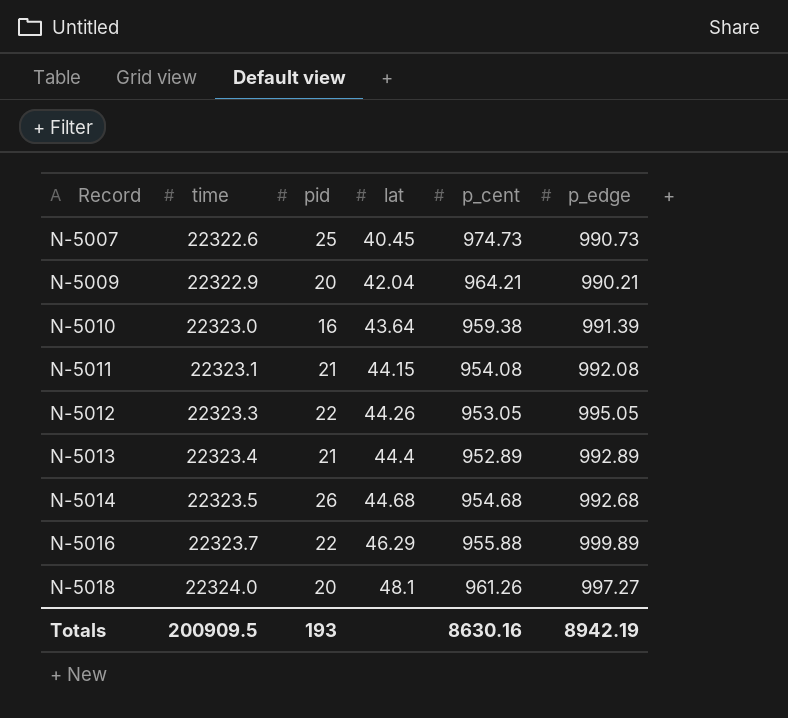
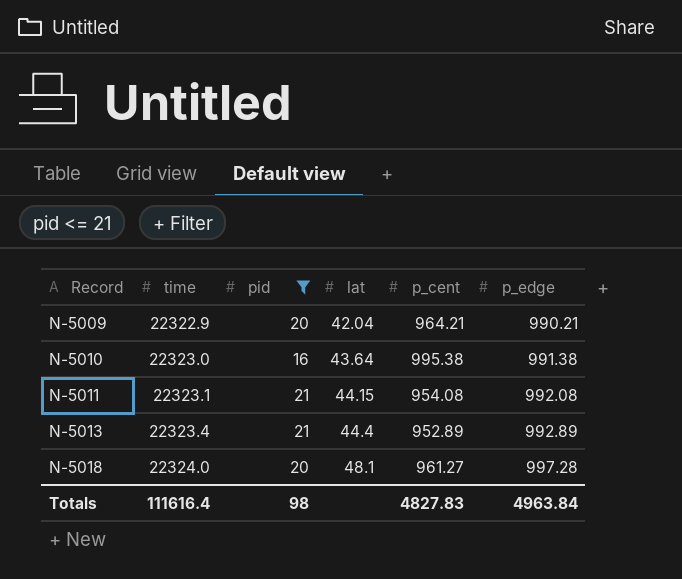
filter: none -> pid <= 21
N-5010 | p_cent: 959.38 -> 995.38
N-5010 | p_edge: 991.39 -> 991.38
N-5018 | p_cent: 961.26 -> 961.27
N-5018 | p_edge: 997.27 -> 997.28
Totals | time: 200909.5 -> 111616.4
Totals | pid: 193 -> 98
Totals | p_cent: 8630.16 -> 4827.83
Totals | p_edge: 8942.19 -> 4963.84

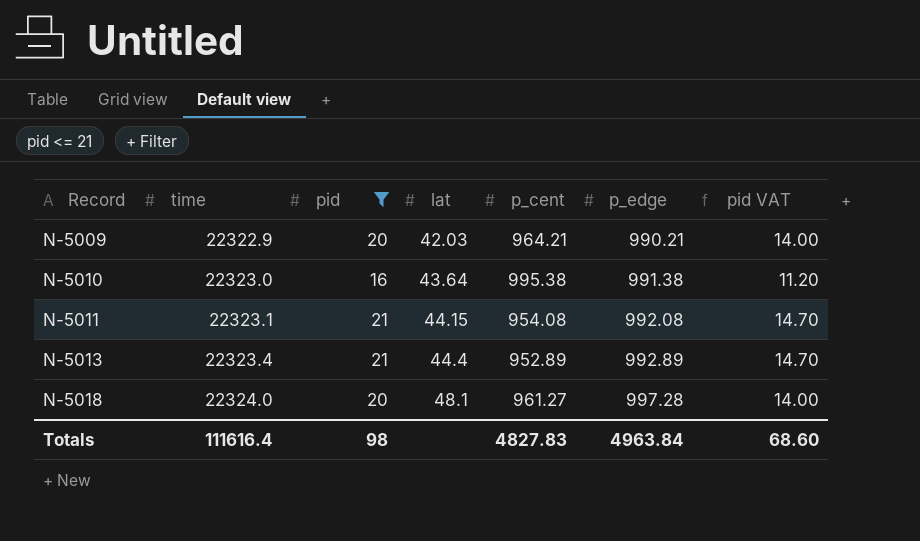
column pid VAT | formula: none -> [pid] * 0.7
N-5009 | lat: 42.04 -> 42.03

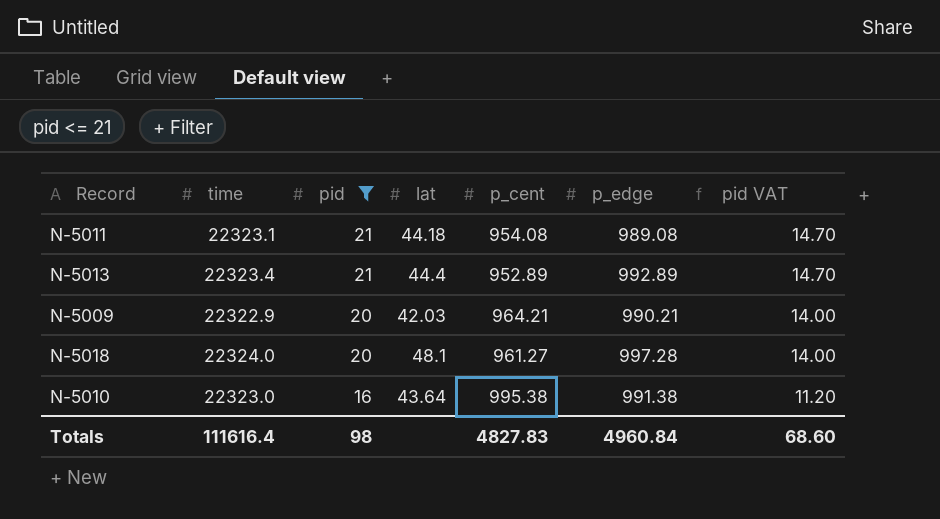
row order: Record ascending -> pid descending
N-5011 | lat: 44.15 -> 44.18
N-5011 | p_edge: 992.08 -> 989.08
Totals | p_edge: 4963.84 -> 4960.84

